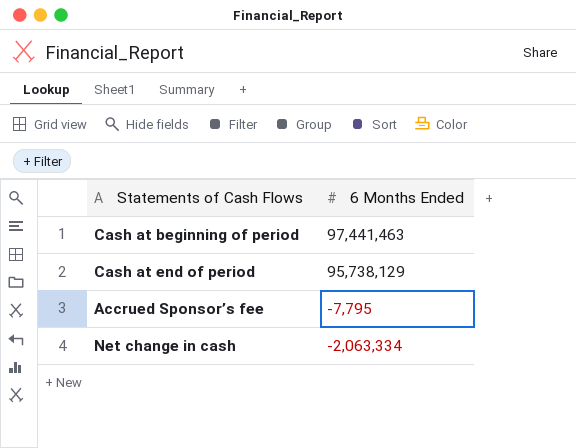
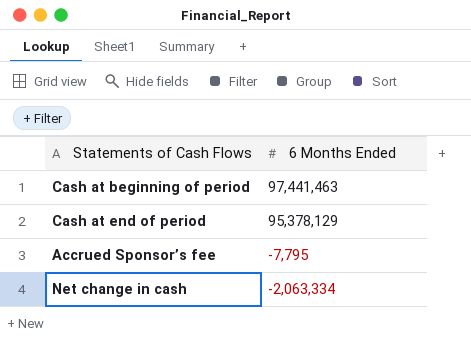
Cash at end of period | 6 Months Ended: 95,738,129 -> 95,378,129

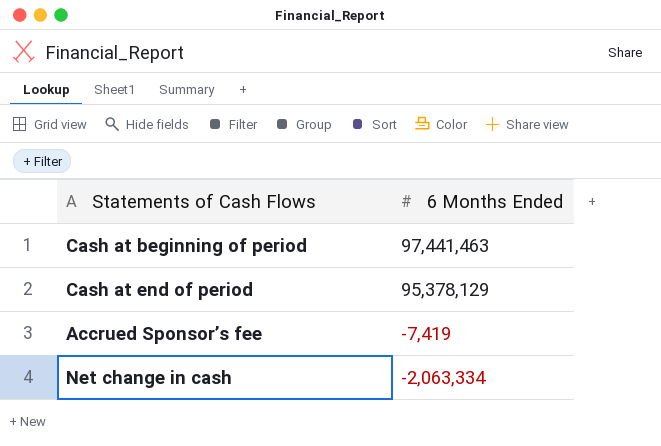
Accrued Sponsor’s fee | 6 Months Ended: -7,795 -> -7,419

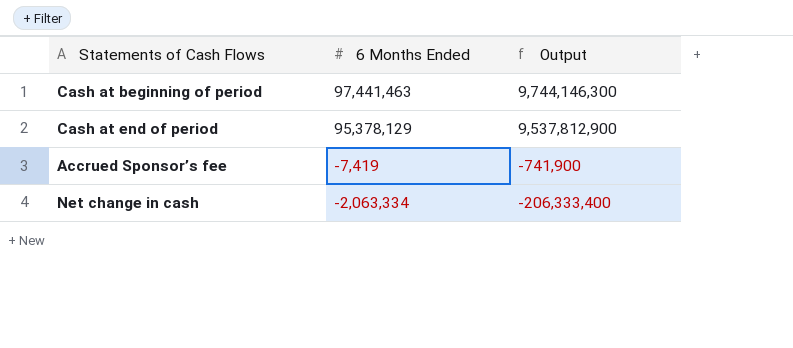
column Output | formula: none -> [6 Months Ended] * 100

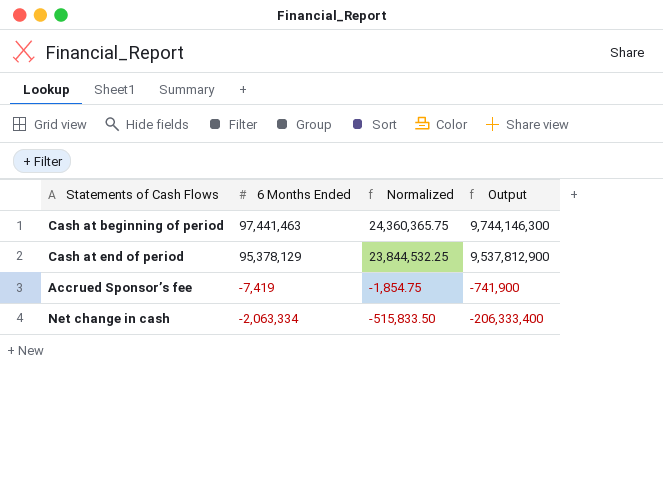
column Normalized | formula: none -> [6 Months Ended] * 0.25

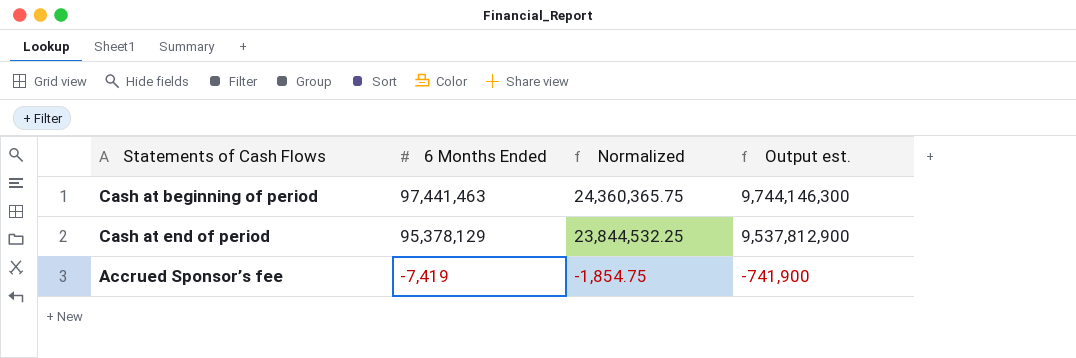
column name: Output -> Output est.
row Net change in cash: -2,063,334 | -515,833.50 | -206,333,400 -> none

